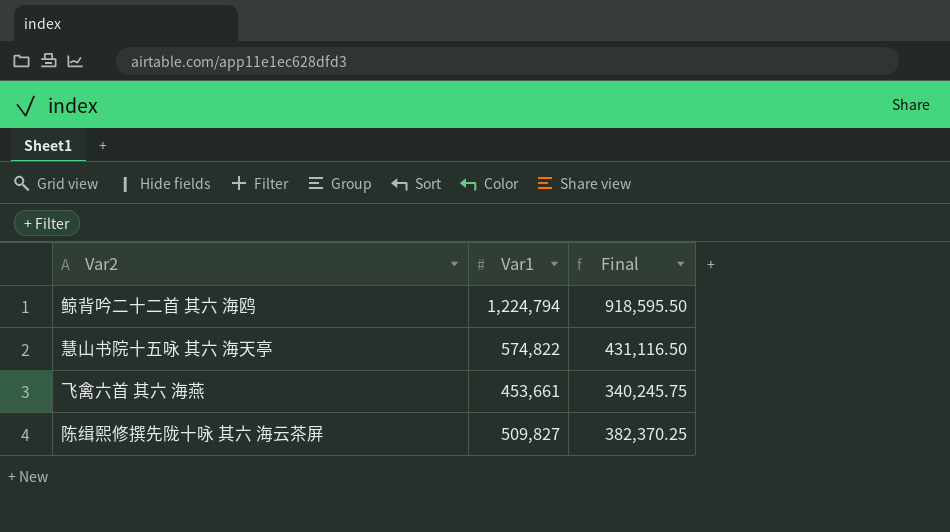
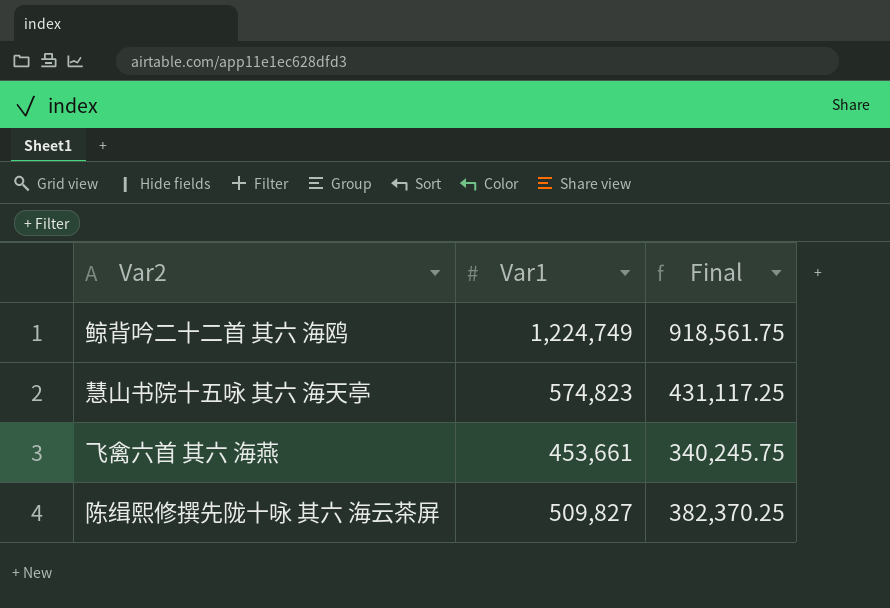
鲸背吟二十二首 其六 海鸥 | Var1: 1,224,794 -> 1,224,749
鲸背吟二十二首 其六 海鸥 | Final: 918,595.50 -> 918,561.75
慧山书院十五咏 其六 海天亭 | Var1: 574,822 -> 574,823
慧山书院十五咏 其六 海天亭 | Final: 431,116.50 -> 431,117.25

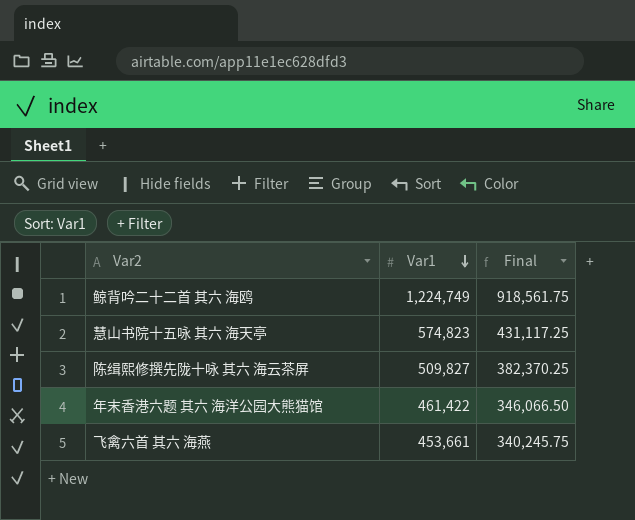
row order: none -> Var1 descending
row 年末香港六题 其六 海洋公园大熊猫馆: none -> 461,422 | 346,066.50

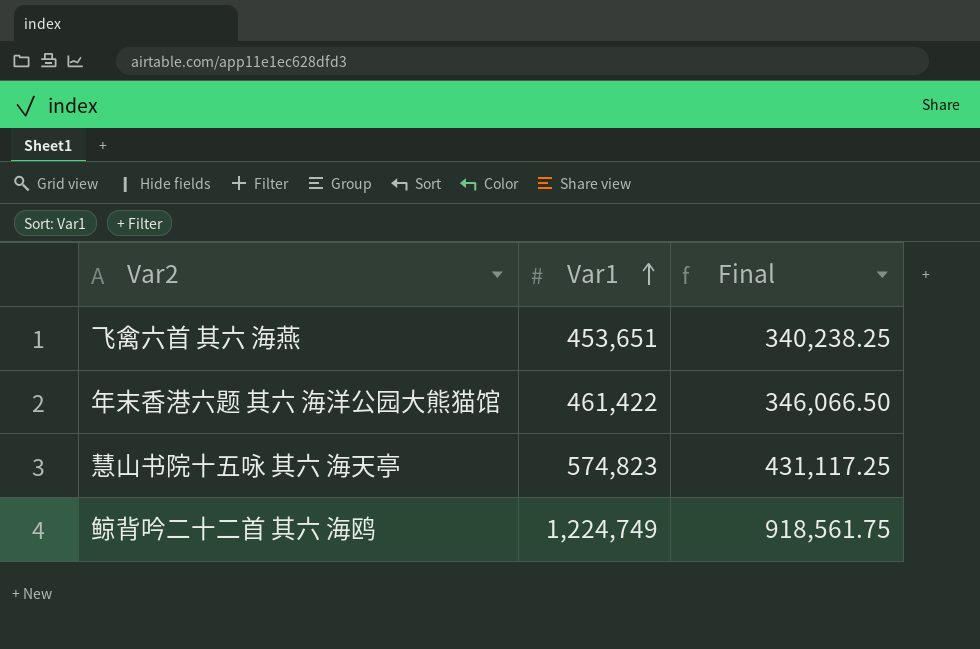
row order: Var1 descending -> Var1 ascending
row 陈缉熙修撰先陇十咏 其六 海云茶屏: 509,827 | 382,370.25 -> none
飞禽六首 其六 海燕 | Var1: 453,661 -> 453,651
飞禽六首 其六 海燕 | Final: 340,245.75 -> 340,238.25

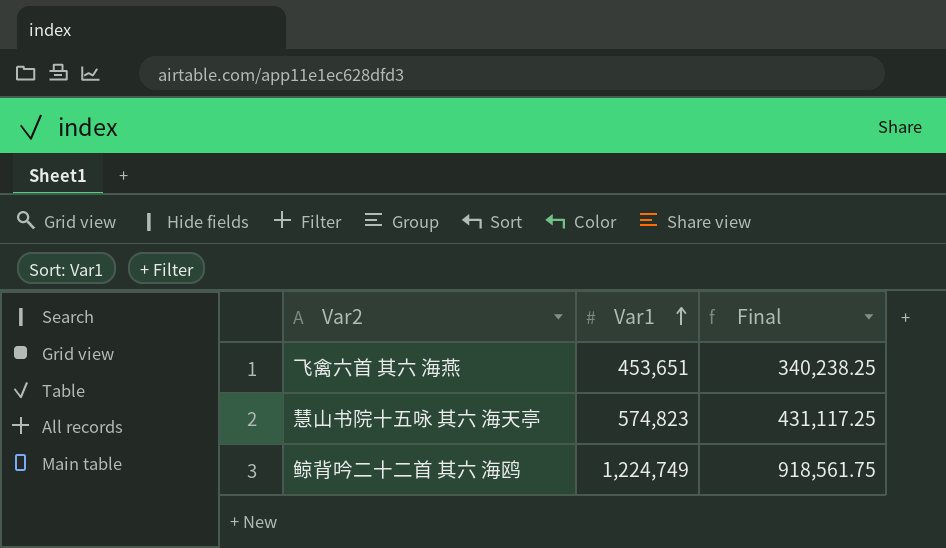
row 年末香港六题 其六 海洋公园大熊猫馆: 461,422 | 346,066.50 -> none

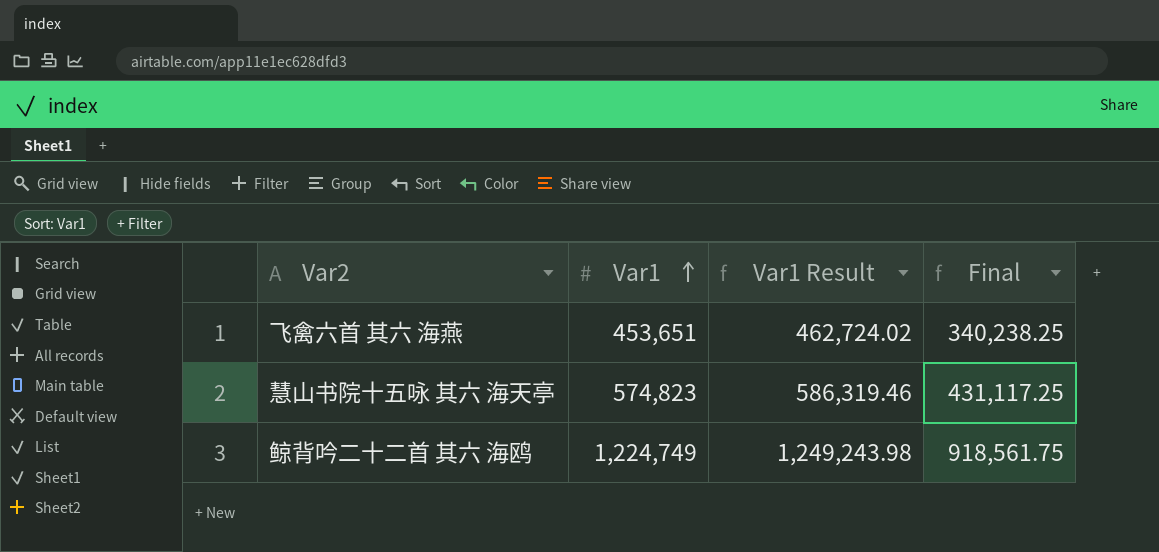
column Var1 Result | formula: none -> [Var1] * 1.02

